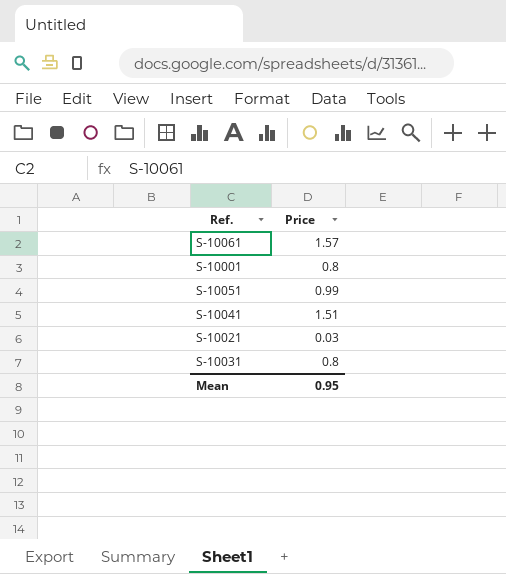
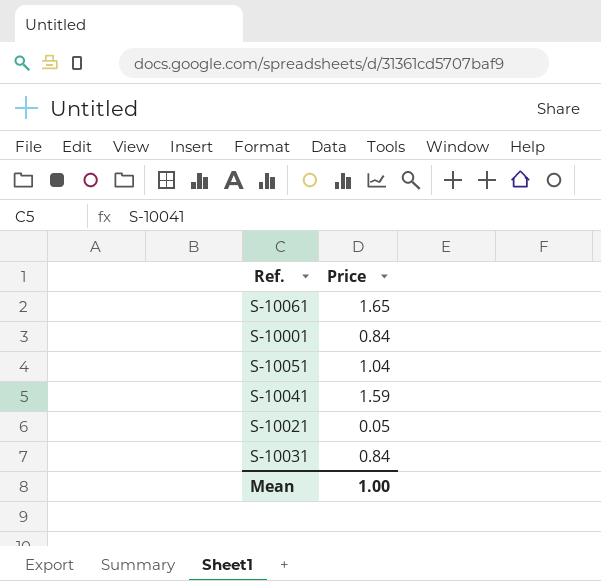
S-10061 | Price: 1.57 -> 1.65
S-10001 | Price: 0.8 -> 0.84
S-10051 | Price: 0.99 -> 1.04
S-10041 | Price: 1.51 -> 1.59
S-10021 | Price: 0.03 -> 0.05
S-10031 | Price: 0.8 -> 0.84
Mean | Price: 0.95 -> 1.00

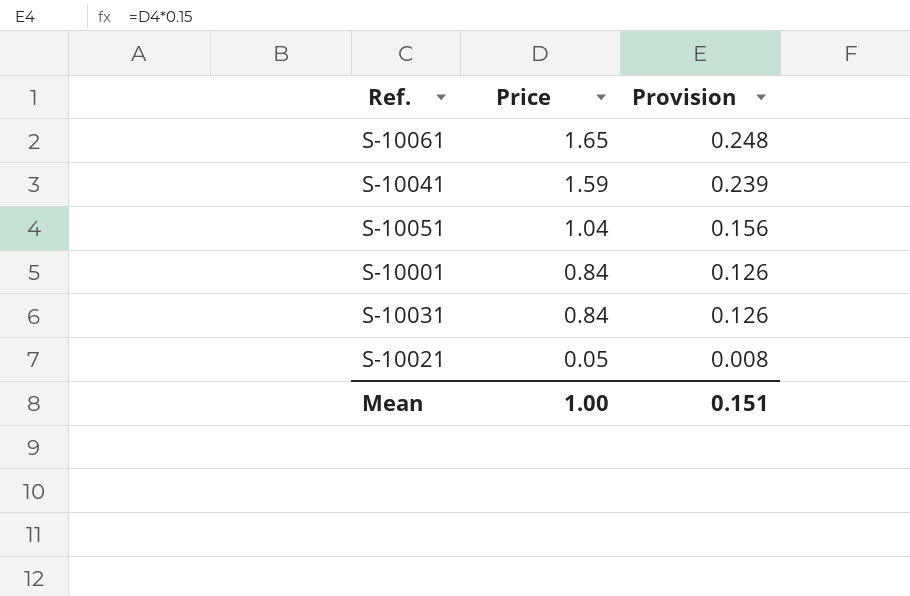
row order: none -> Price descending
column Provision | formula: none -> [Price] * 0.15

